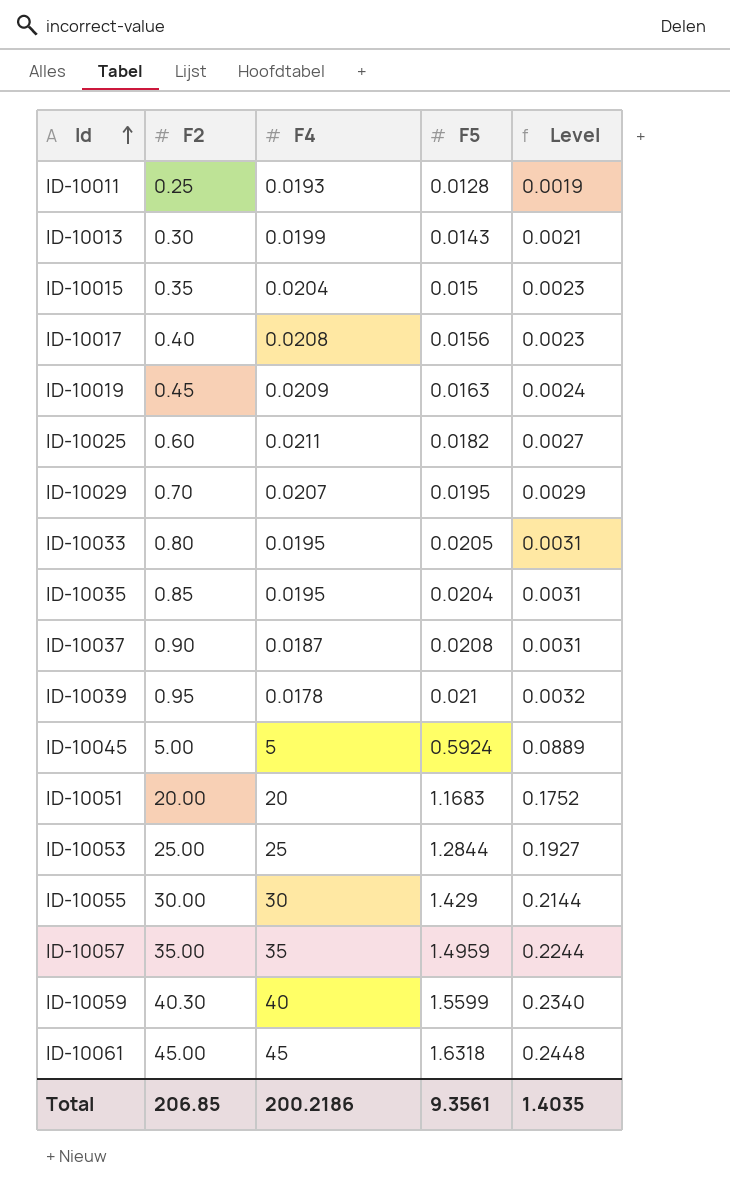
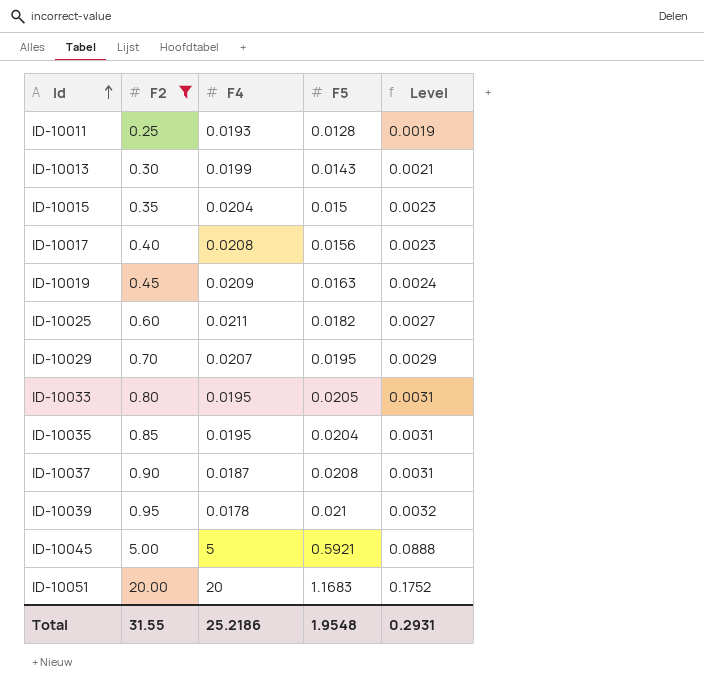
filter: none -> F2 <= 20.00
ID-10045 | F5: 0.5924 -> 0.5921
ID-10045 | Level: 0.0889 -> 0.0888
Total | F2: 206.85 -> 31.55
Total | F4: 200.2186 -> 25.2186
Total | F5: 9.3561 -> 1.9548
Total | Level: 1.4035 -> 0.2931

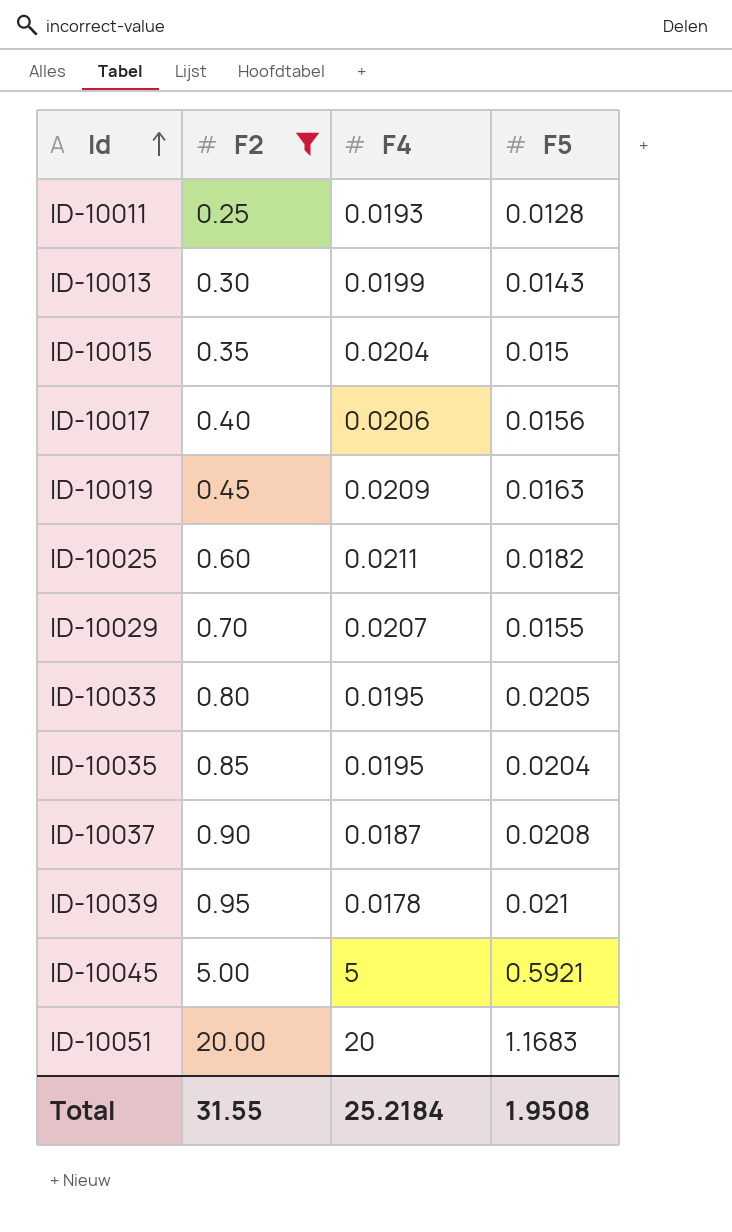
column Level | formula: [F5] * 0.15 -> none
ID-10017 | F4: 0.0208 -> 0.0206
ID-10029 | F5: 0.0195 -> 0.0155
Total | F4: 25.2186 -> 25.2184
Total | F5: 1.9548 -> 1.9508

